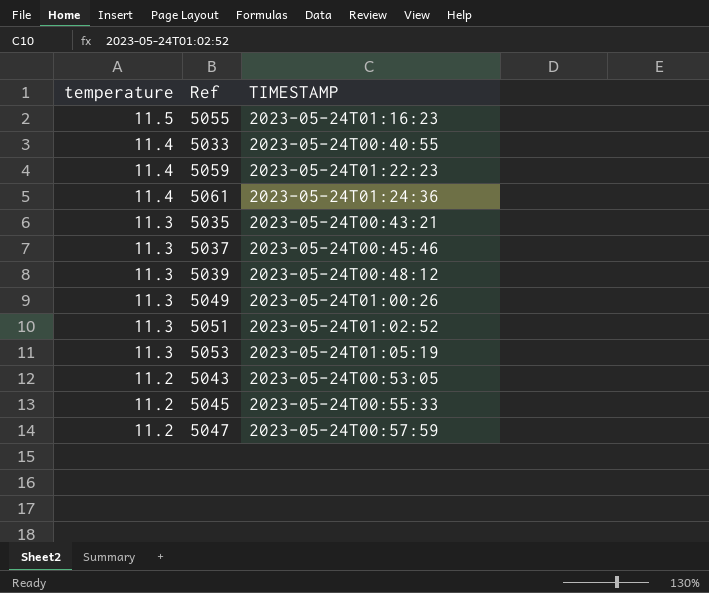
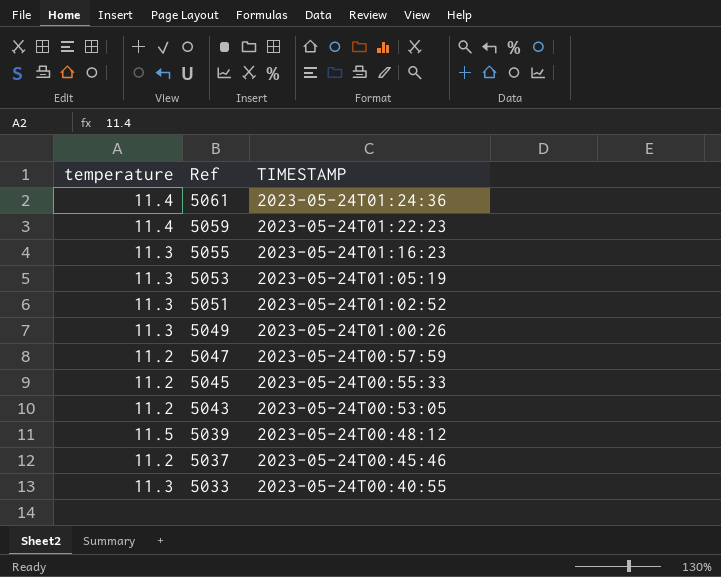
row order: temperature descending -> Ref descending
row 5035: 11.3 | 2023-05-24T00:43:21 -> none
5055 | temperature: 11.5 -> 11.3
5039 | temperature: 11.3 -> 11.5
5037 | temperature: 11.3 -> 11.2
5033 | temperature: 11.4 -> 11.3

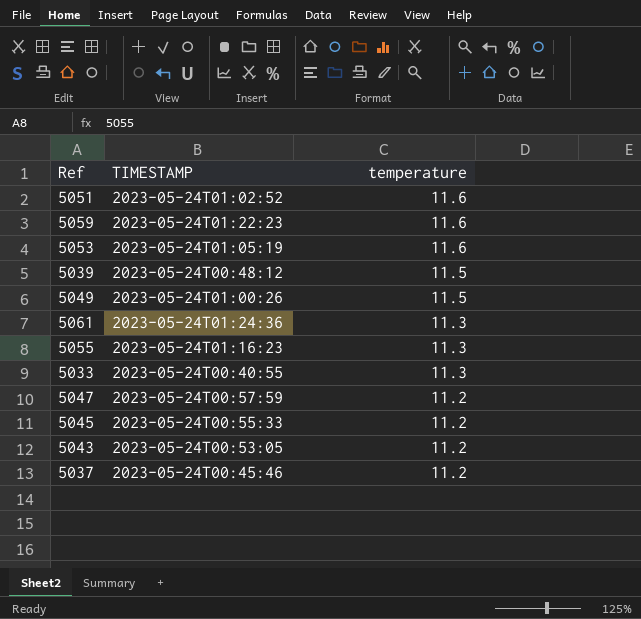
row order: Ref descending -> temperature descending
column temperature | position: 1 -> 3
5051 | temperature: 11.3 -> 11.6
5059 | temperature: 11.4 -> 11.6
5053 | temperature: 11.3 -> 11.6
5049 | temperature: 11.3 -> 11.5
5061 | temperature: 11.4 -> 11.3

